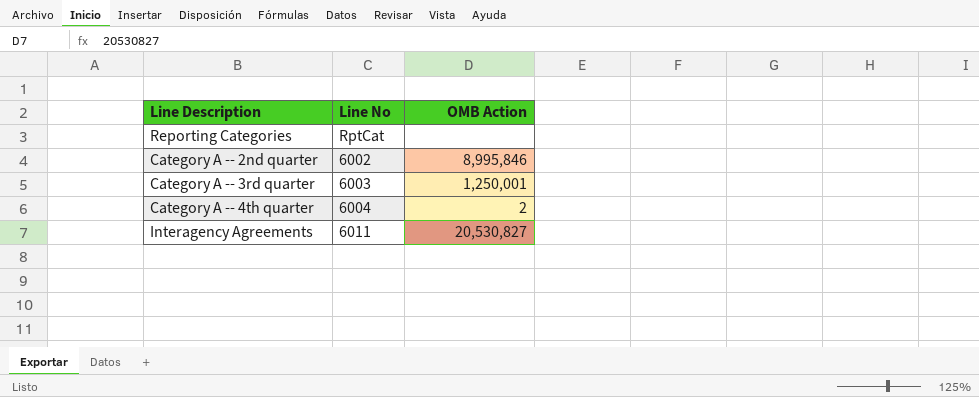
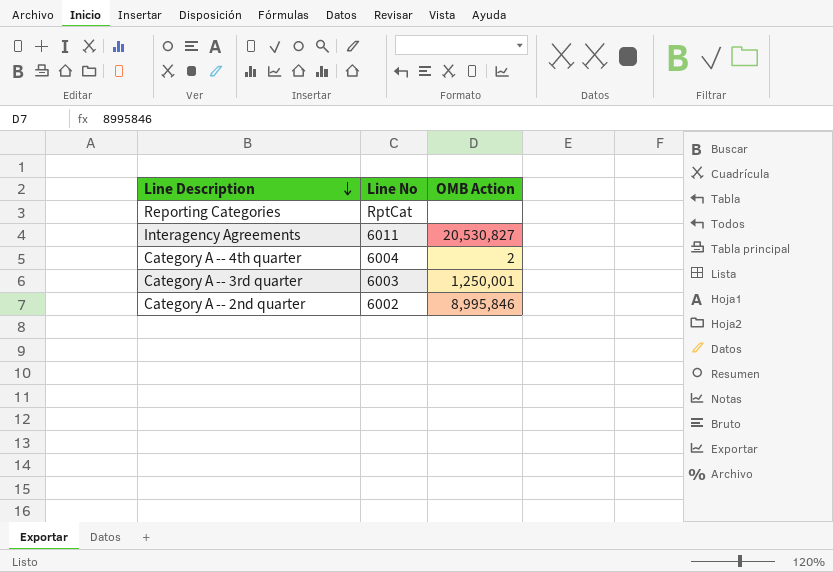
row order: none -> Line Description descending

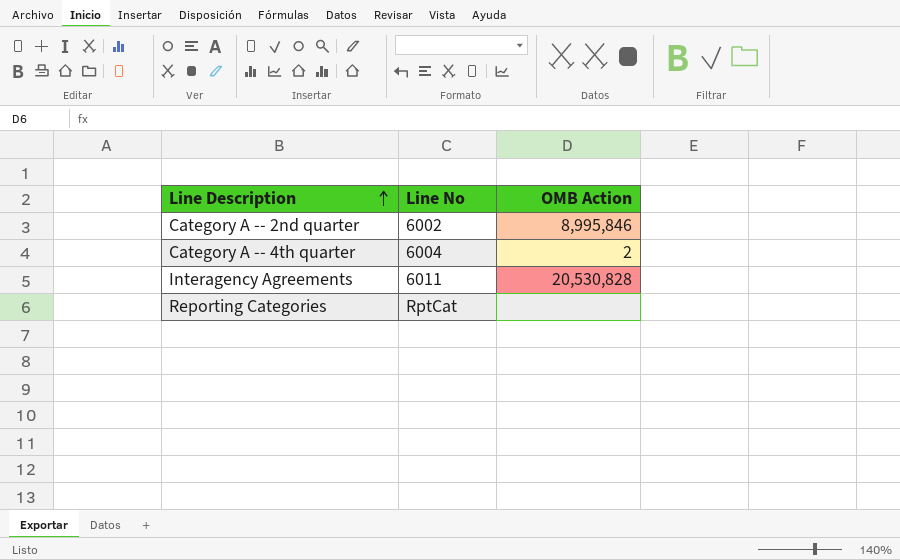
row order: Line Description descending -> Line Description ascending
row Category A -- 3rd quarter: 6003 | 1,250,001 -> none
Interagency Agreements | OMB Action: 20,530,827 -> 20,530,828

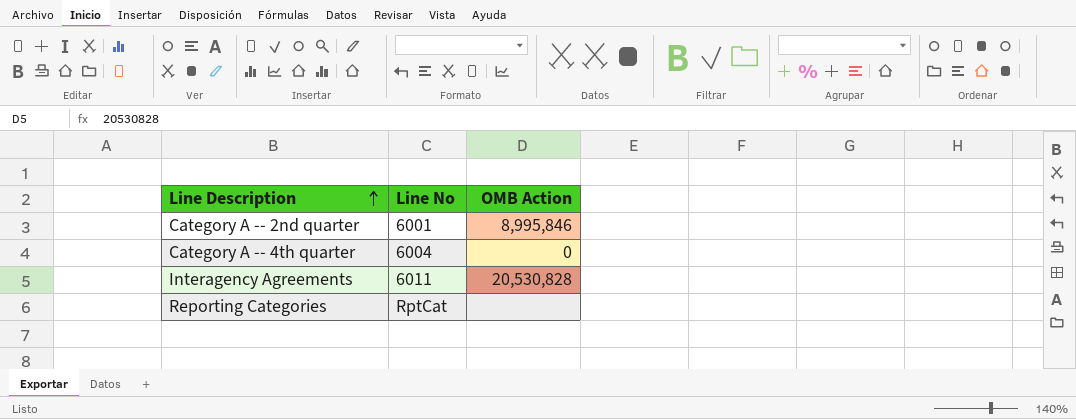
Category A -- 2nd quarter | Line No: 6002 -> 6001
Category A -- 4th quarter | OMB Action: 2 -> 0

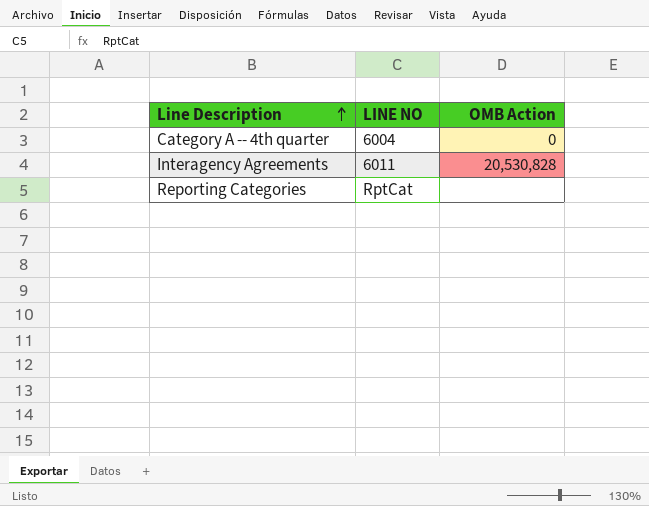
column name: Line No -> LINE NO
row Category A -- 2nd quarter: 6001 | 8,995,846 -> none

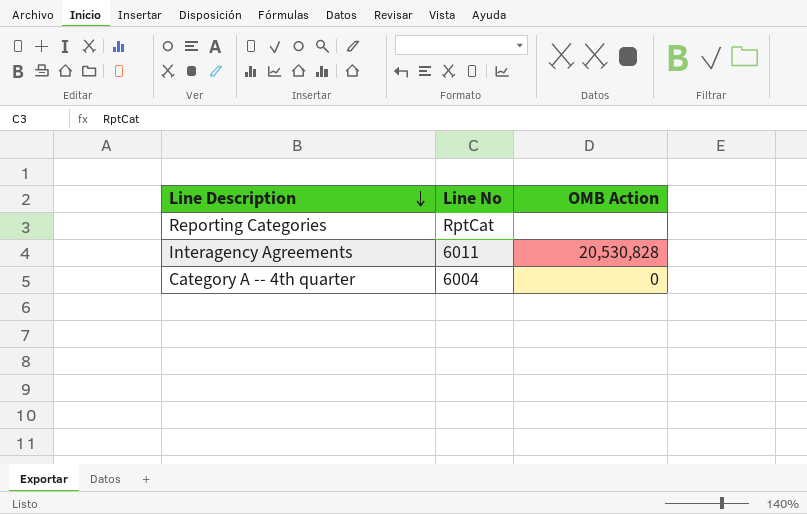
row order: Line Description ascending -> Line Description descending
column name: LINE NO -> Line No

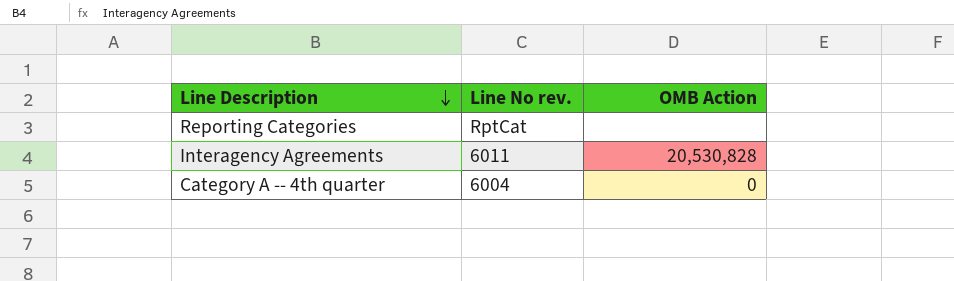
column name: Line No -> Line No rev.

